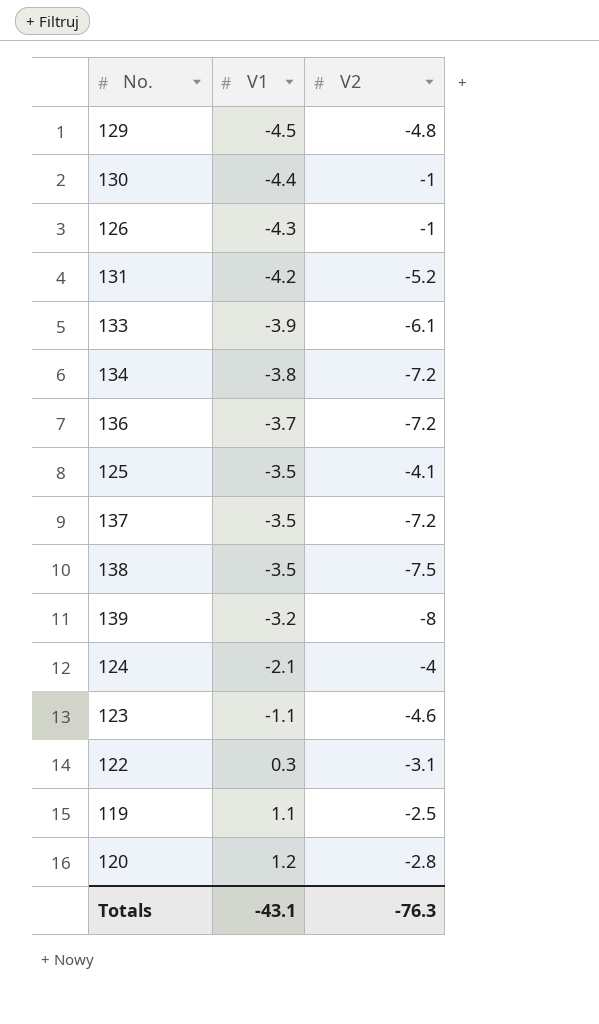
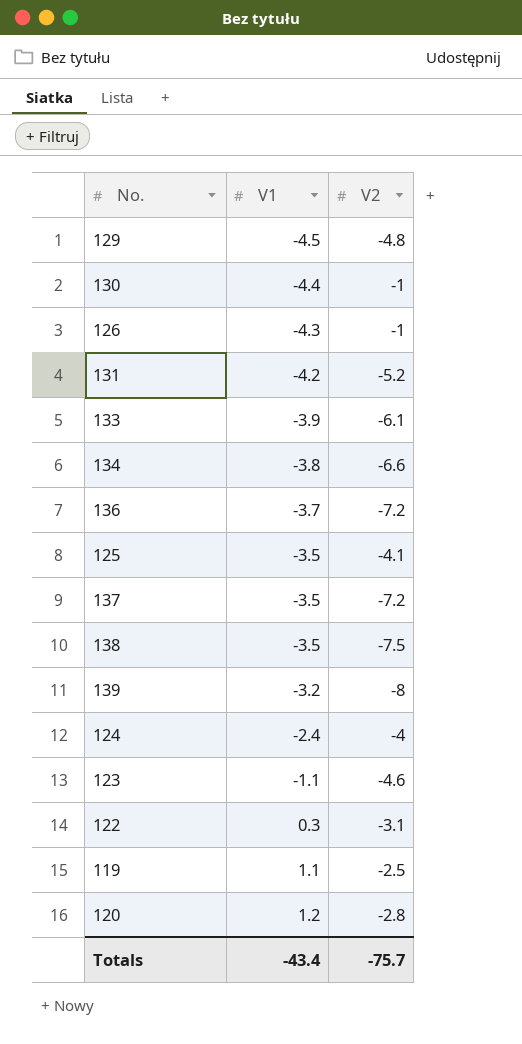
134 | V2: -7.2 -> -6.6
124 | V1: -2.1 -> -2.4
Totals | V1: -43.1 -> -43.4
Totals | V2: -76.3 -> -75.7

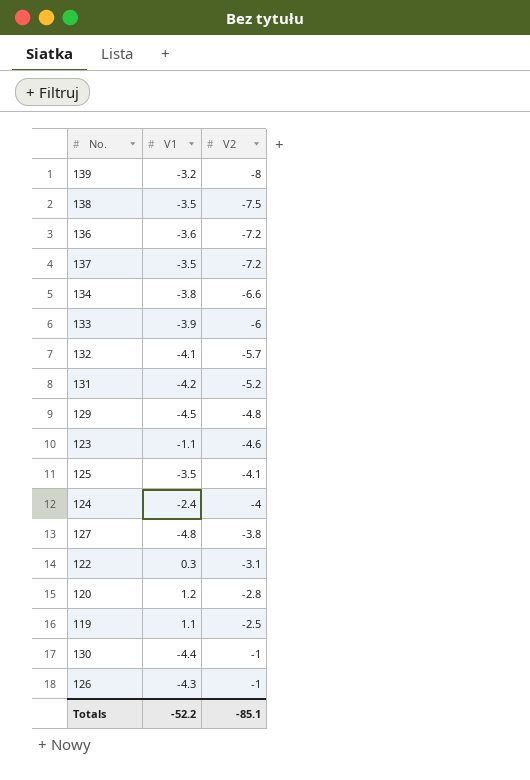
row order: V1 ascending -> V2 ascending
136 | V1: -3.7 -> -3.6
133 | V2: -6.1 -> -6
row 132: none -> -4.1 | -5.7
row 127: none -> -4.8 | -3.8
Totals | V1: -43.4 -> -52.2
Totals | V2: -75.7 -> -85.1

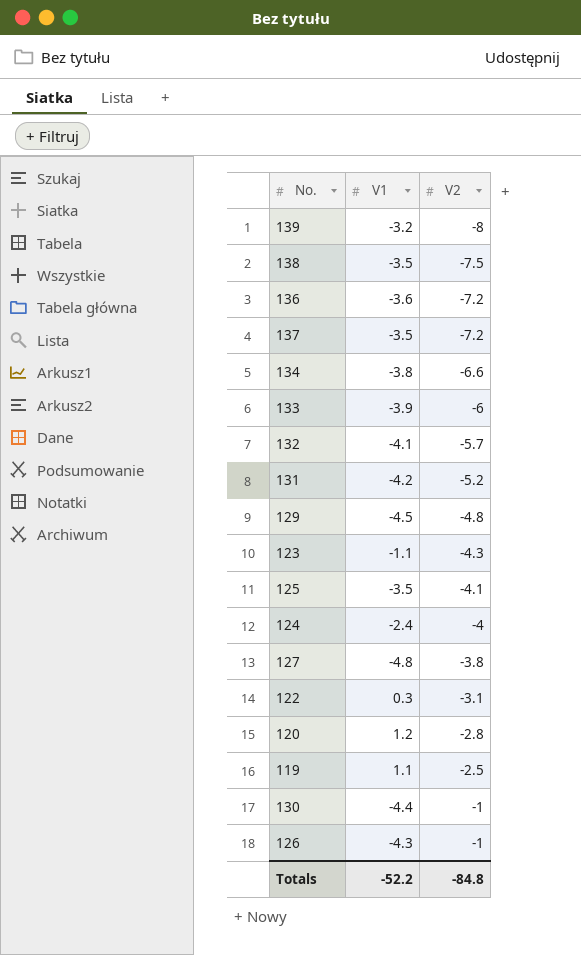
123 | V2: -4.6 -> -4.3
Totals | V2: -85.1 -> -84.8

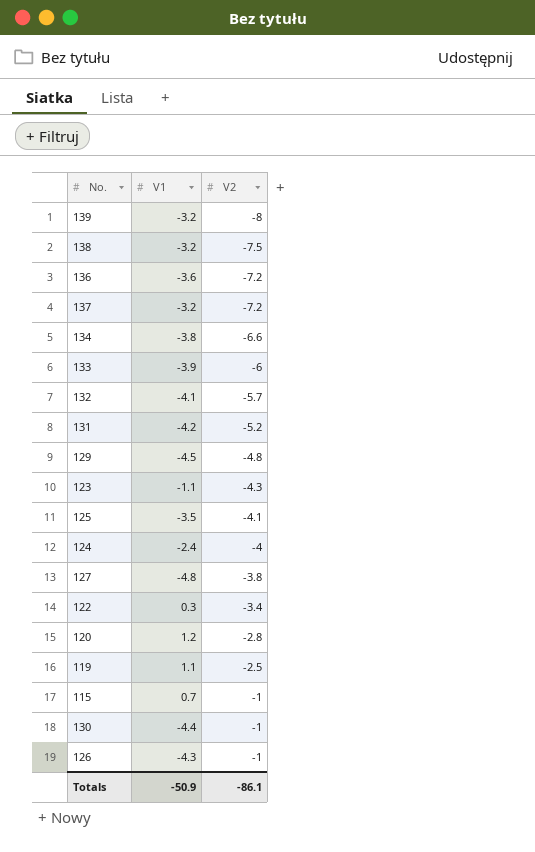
138 | V1: -3.5 -> -3.2
137 | V1: -3.5 -> -3.2
122 | V2: -3.1 -> -3.4
row 115: none -> 0.7 | -1
Totals | V1: -52.2 -> -50.9
Totals | V2: -84.8 -> -86.1

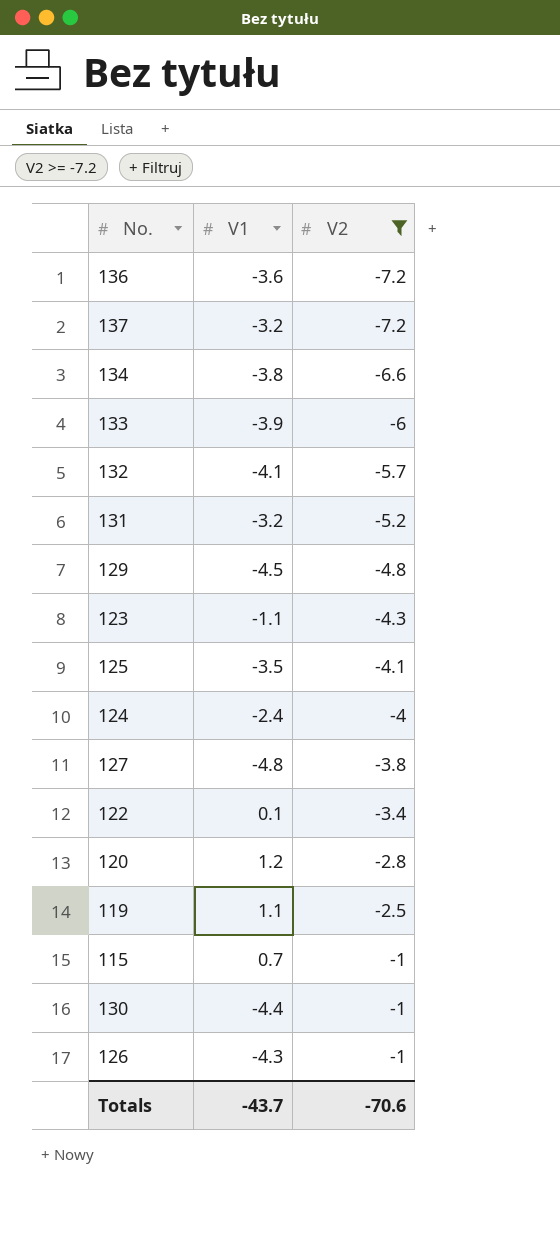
filter: none -> V2 >= -7.2
131 | V1: -4.2 -> -3.2
122 | V1: 0.3 -> 0.1
Totals | V1: -50.9 -> -43.7
Totals | V2: -86.1 -> -70.6

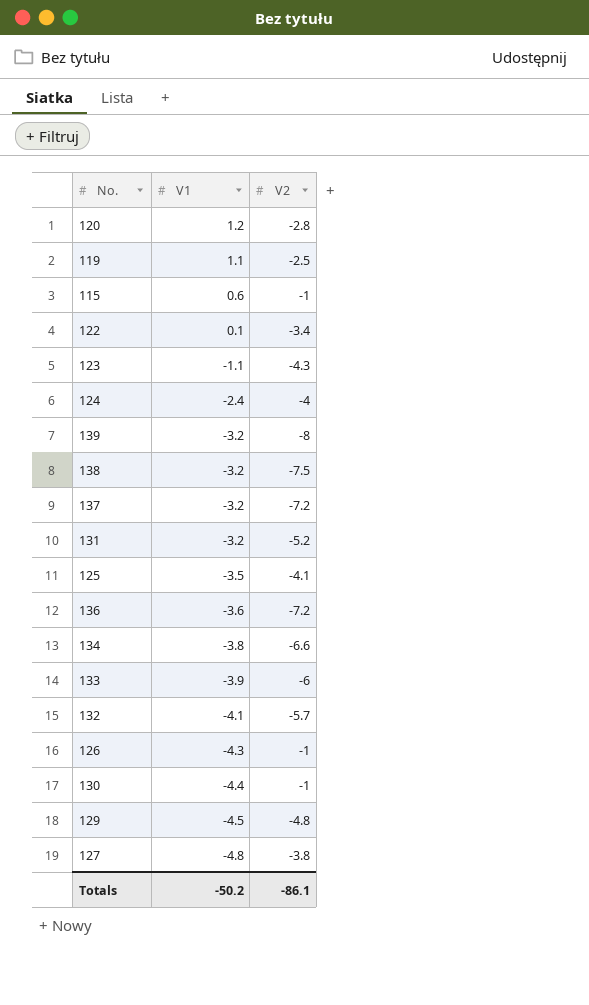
filter: V2 >= -7.2 -> none
row order: V2 ascending -> V1 descending
115 | V1: 0.7 -> 0.6
Totals | V1: -43.7 -> -50.2
Totals | V2: -70.6 -> -86.1

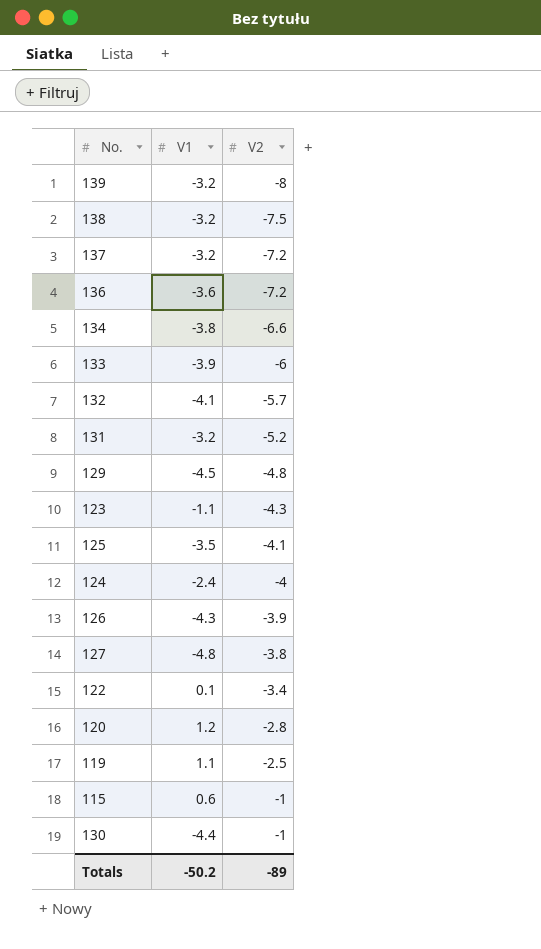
row order: V1 descending -> V2 ascending
126 | V2: -1 -> -3.9
Totals | V2: -86.1 -> -89

